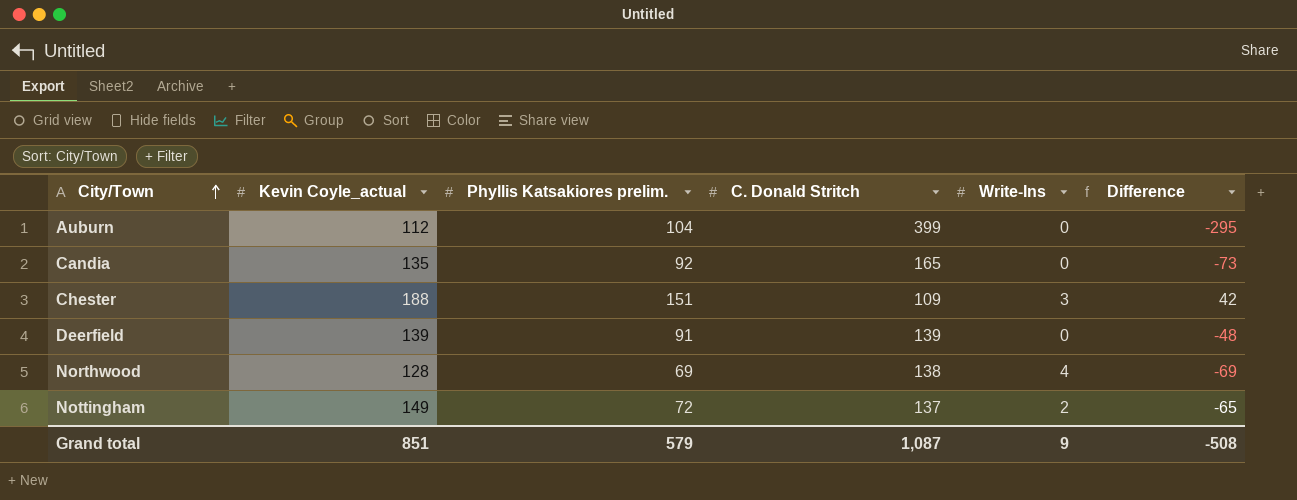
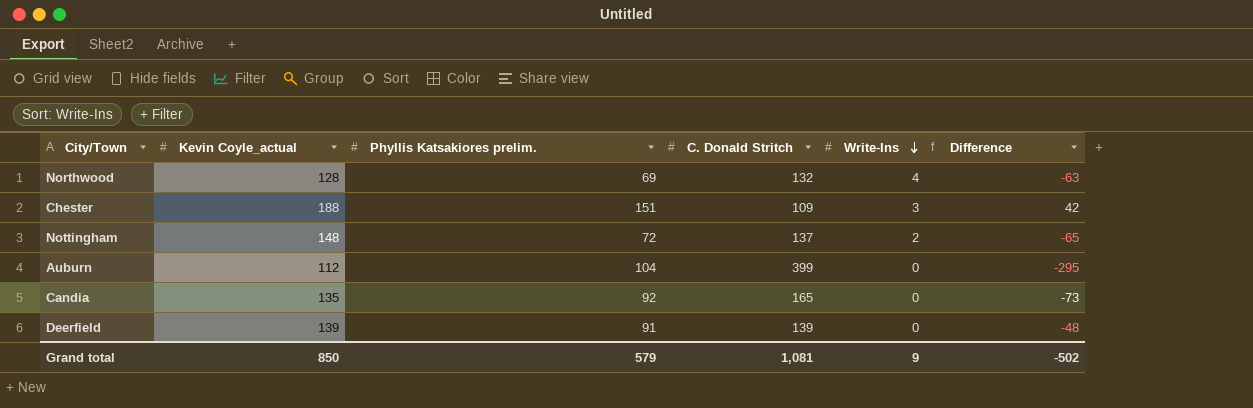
row order: City/Town ascending -> Write-Ins descending
Northwood | C. Donald Stritch: 138 -> 132
Northwood | Difference: -69 -> -63
Nottingham | Kevin Coyle_actual: 149 -> 148
Grand total | Kevin Coyle_actual: 851 -> 850
Grand total | C. Donald Stritch: 1,087 -> 1,081
Grand total | Difference: -508 -> -502

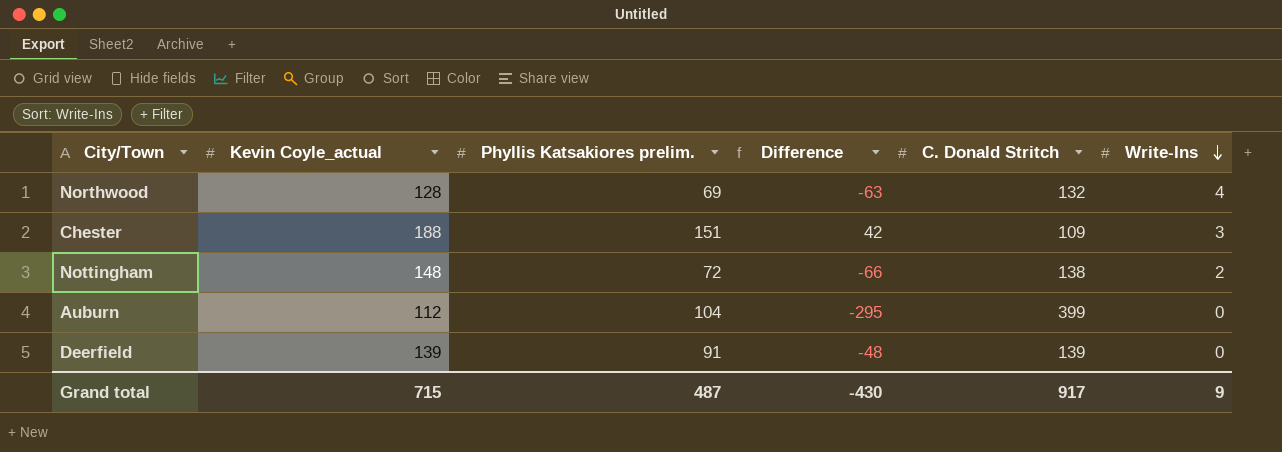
column Difference | position: 6 -> 4
row Candia: 135 | 92 | 165 | 0 | -73 -> none
Nottingham | Difference: -65 -> -66
Nottingham | C. Donald Stritch: 137 -> 138
Grand total | Kevin Coyle_actual: 850 -> 715
Grand total | Phyllis Katsakiores prelim.: 579 -> 487
Grand total | Difference: -502 -> -430
Grand total | C. Donald Stritch: 1,081 -> 917

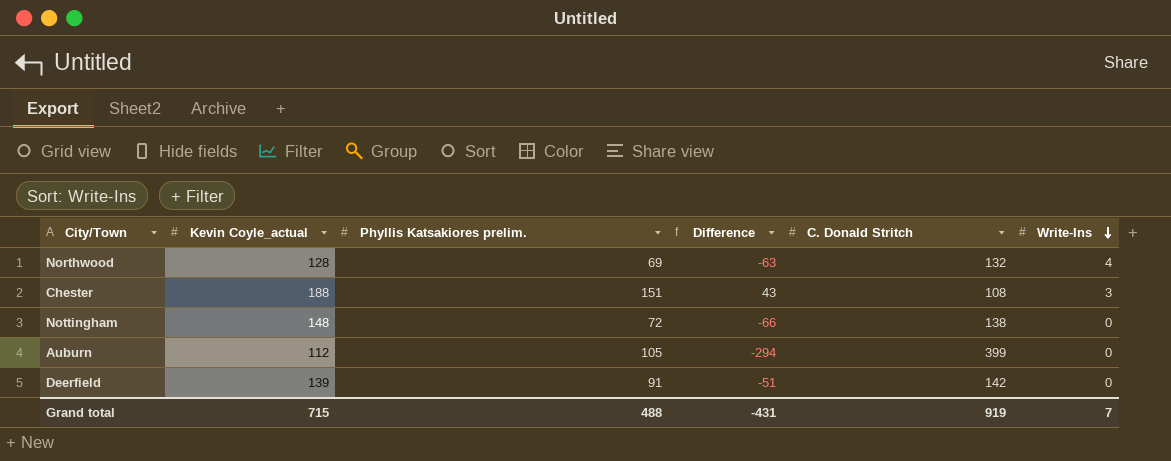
Chester | Difference: 42 -> 43
Chester | C. Donald Stritch: 109 -> 108
Nottingham | Write-Ins: 2 -> 0
Auburn | Phyllis Katsakiores prelim.: 104 -> 105
Auburn | Difference: -295 -> -294
Deerfield | Difference: -48 -> -51
Deerfield | C. Donald Stritch: 139 -> 142
Grand total | Phyllis Katsakiores prelim.: 487 -> 488
Grand total | Difference: -430 -> -431
Grand total | C. Donald Stritch: 917 -> 919
Grand total | Write-Ins: 9 -> 7

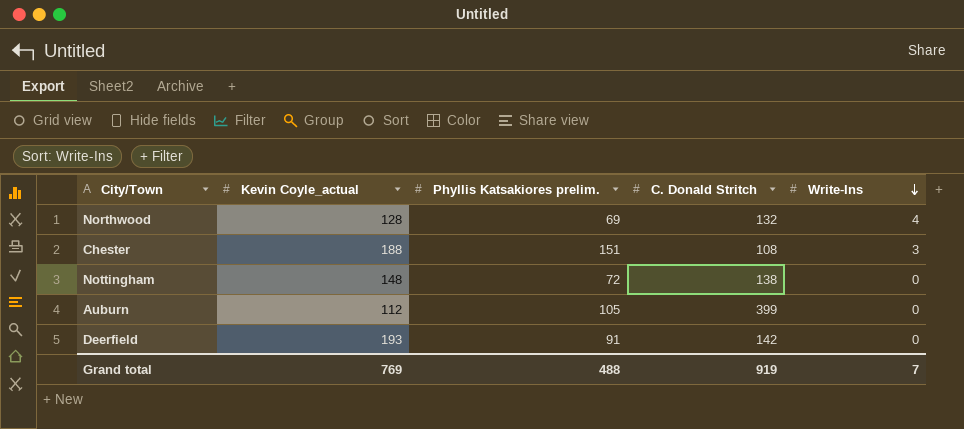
column Difference | formula: [Phyllis Katsakiores prelim.] - [C. Donald Stritch] -> none
Deerfield | Kevin Coyle_actual: 139 -> 193
Grand total | Kevin Coyle_actual: 715 -> 769

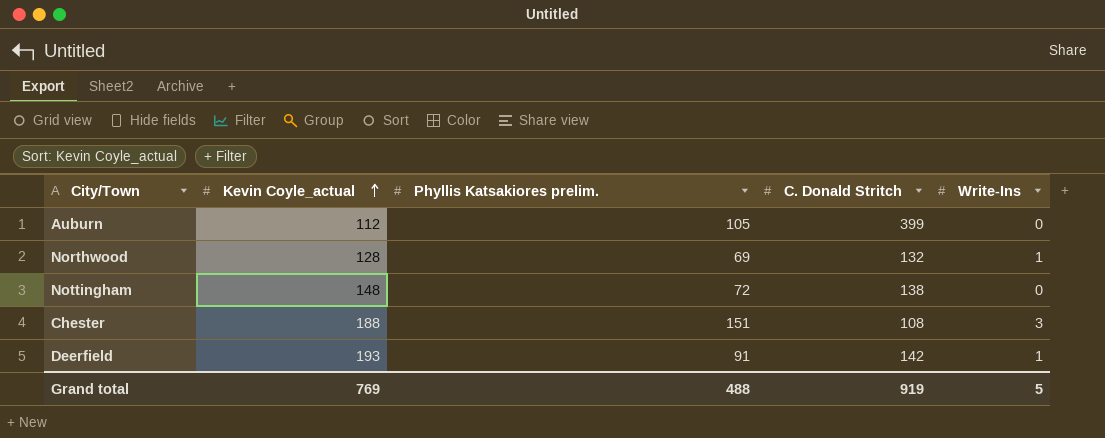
row order: Write-Ins descending -> Kevin Coyle_actual ascending
Northwood | Write-Ins: 4 -> 1
Deerfield | Write-Ins: 0 -> 1
Grand total | Write-Ins: 7 -> 5

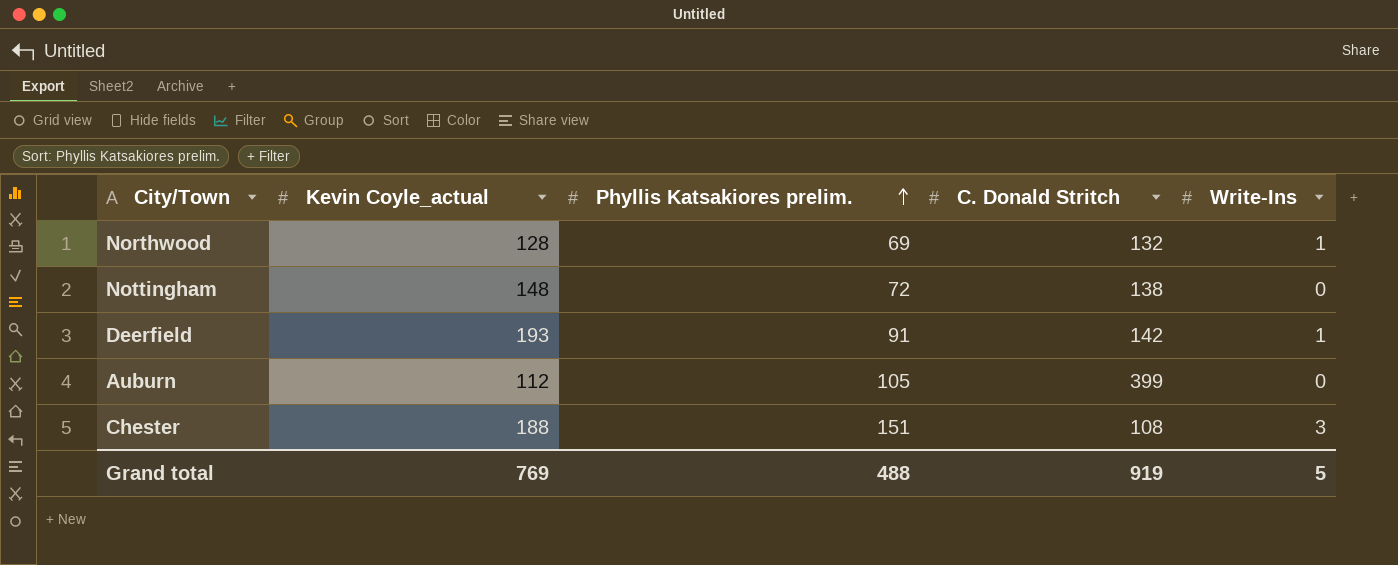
row order: Kevin Coyle_actual ascending -> Phyllis Katsakiores prelim. ascending

